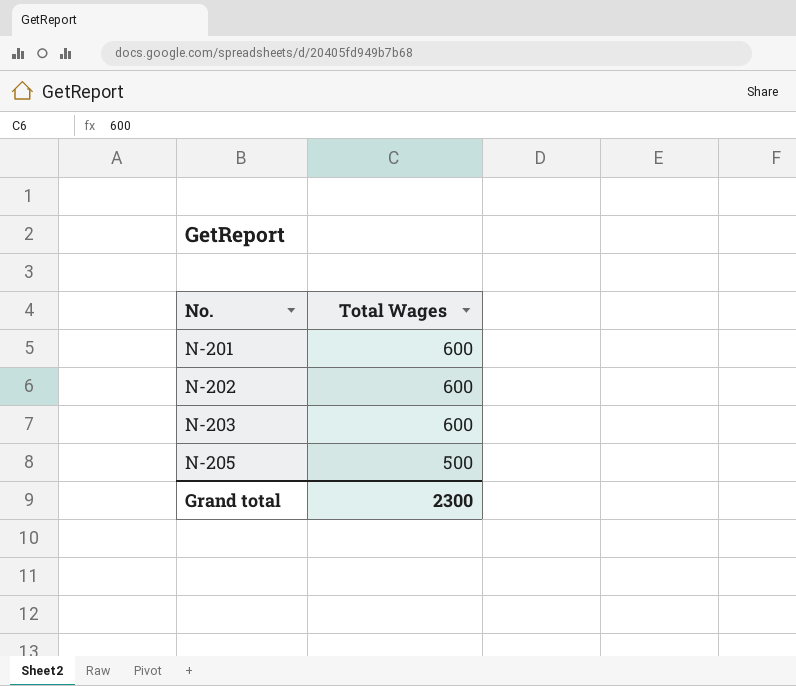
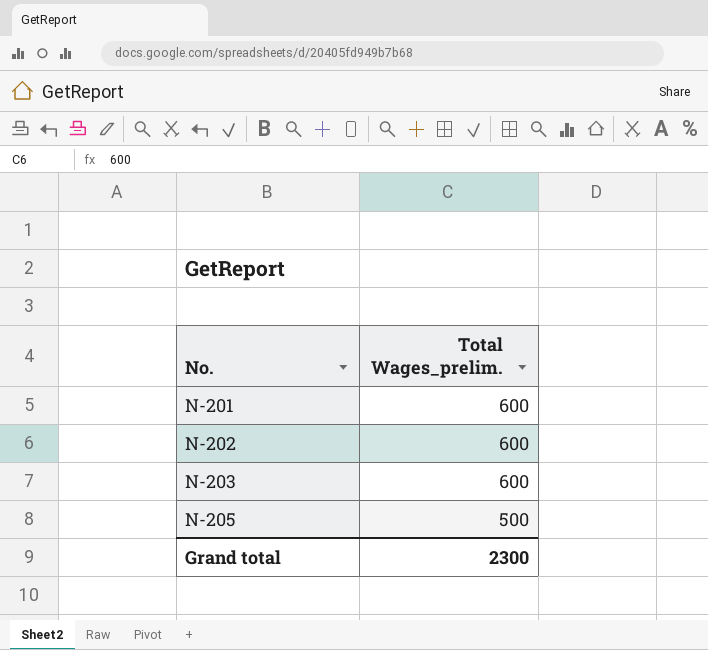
column name: Total Wages -> Total Wages_prelim.

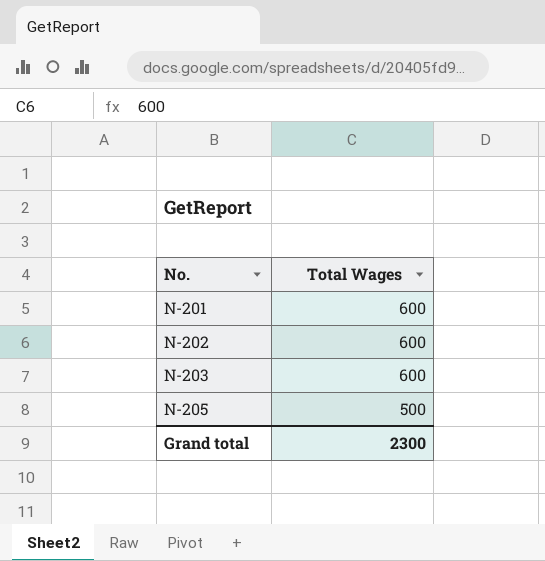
column name: Total Wages_prelim. -> Total Wages

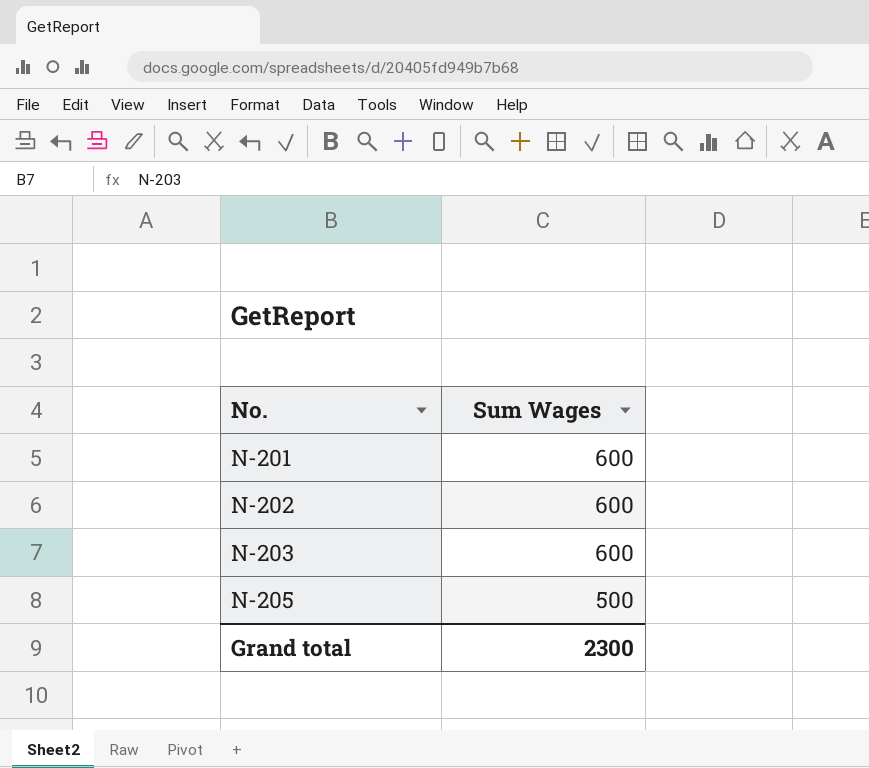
column name: Total Wages -> Sum Wages

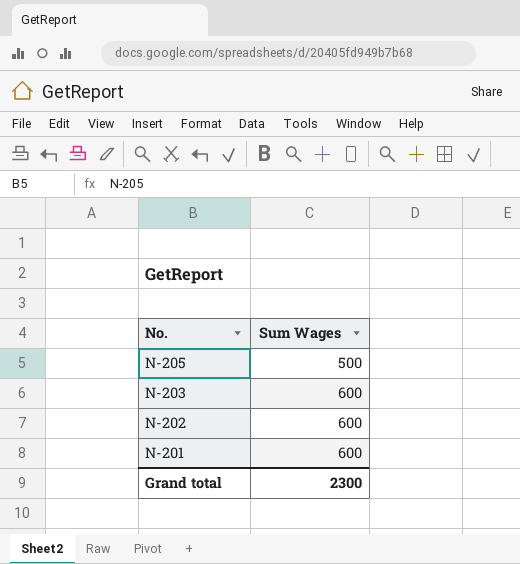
row order: No. ascending -> No. descending

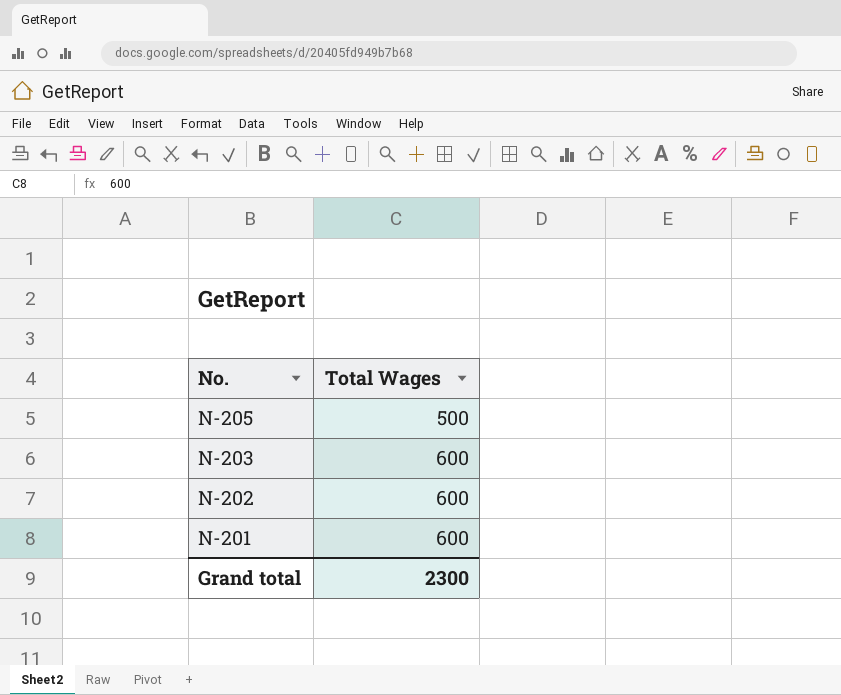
column name: Sum Wages -> Total Wages

